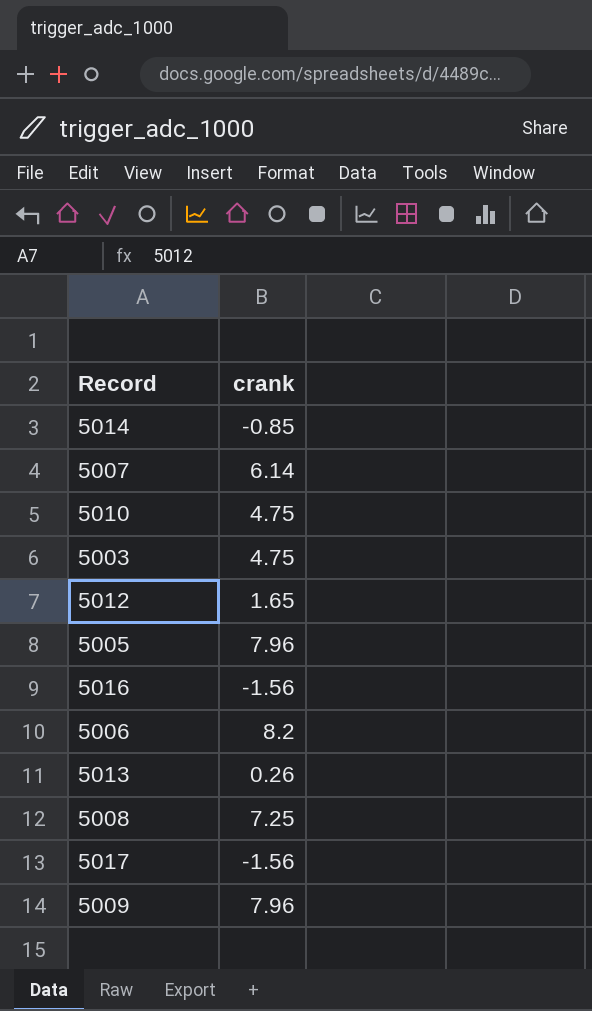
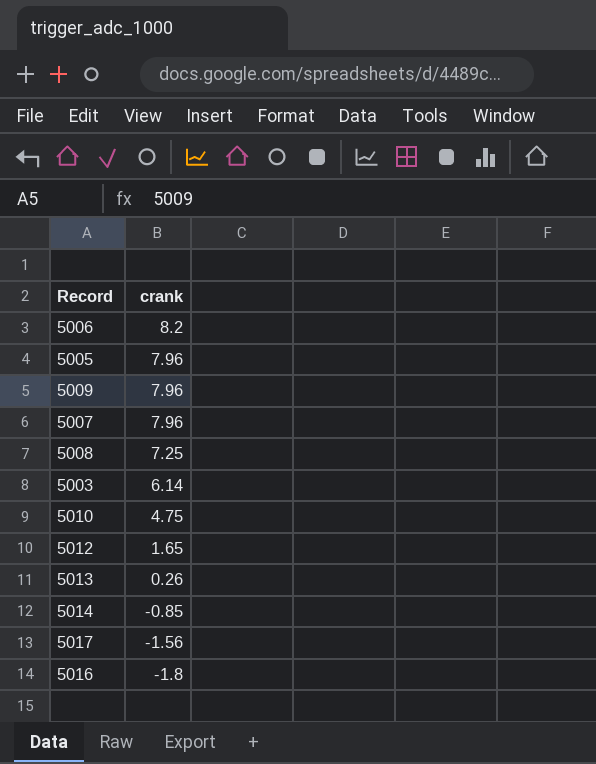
row order: none -> crank descending
5007 | crank: 6.14 -> 7.96
5003 | crank: 4.75 -> 6.14
5016 | crank: -1.56 -> -1.8

